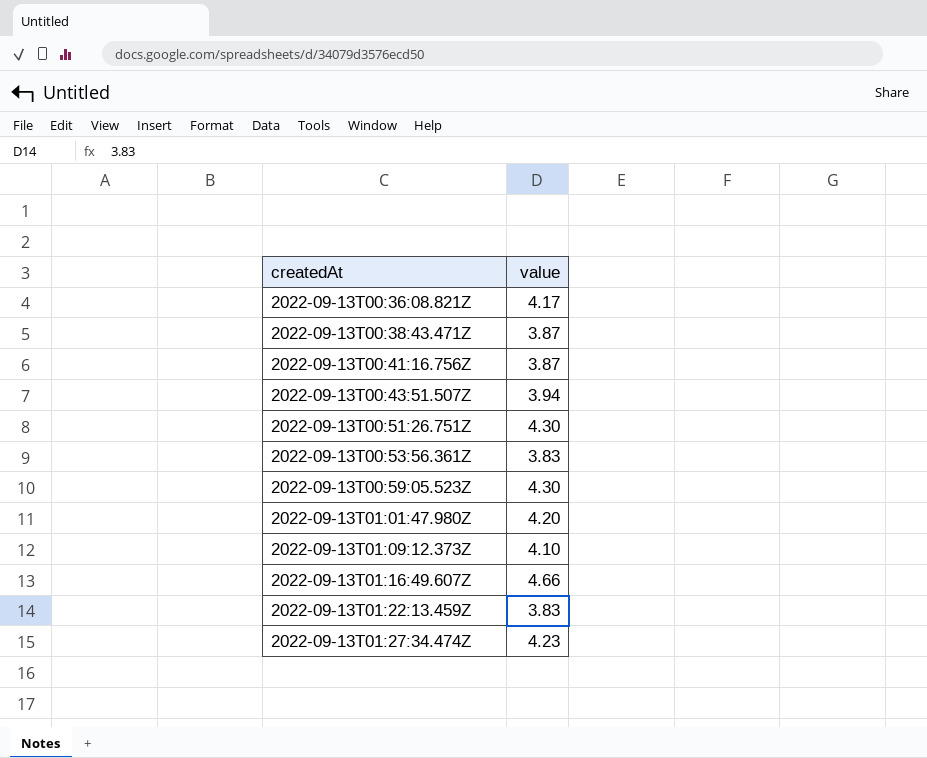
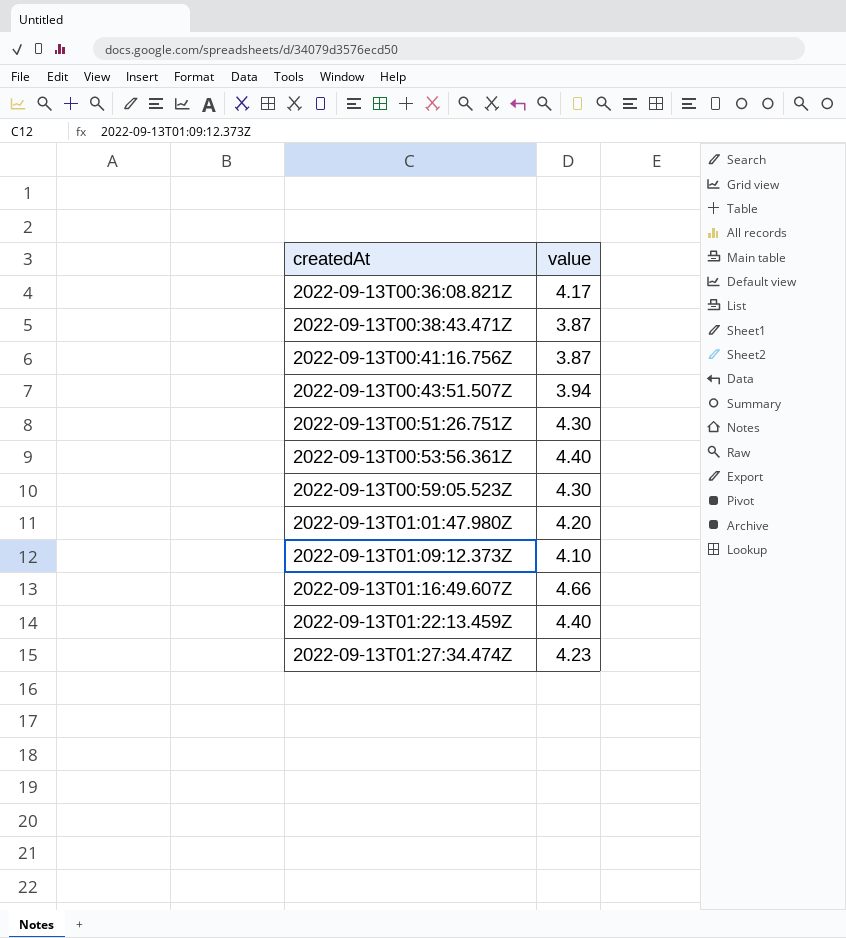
2022-09-13T00:53:56.361Z | value: 3.83 -> 4.40
2022-09-13T01:22:13.459Z | value: 3.83 -> 4.40

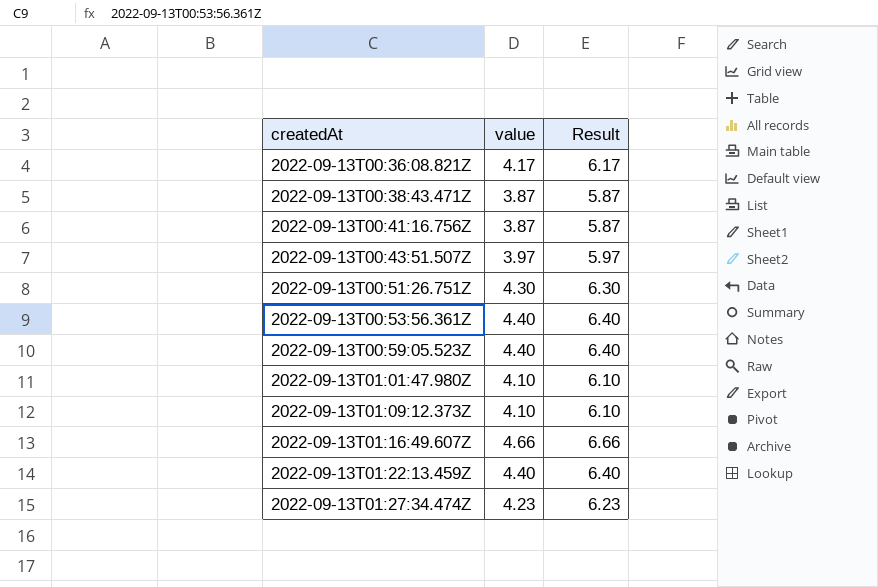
column Result | formula: none -> [value] + 2
2022-09-13T00:43:51.507Z | value: 3.94 -> 3.97
2022-09-13T00:59:05.523Z | value: 4.30 -> 4.40
2022-09-13T01:01:47.980Z | value: 4.20 -> 4.10

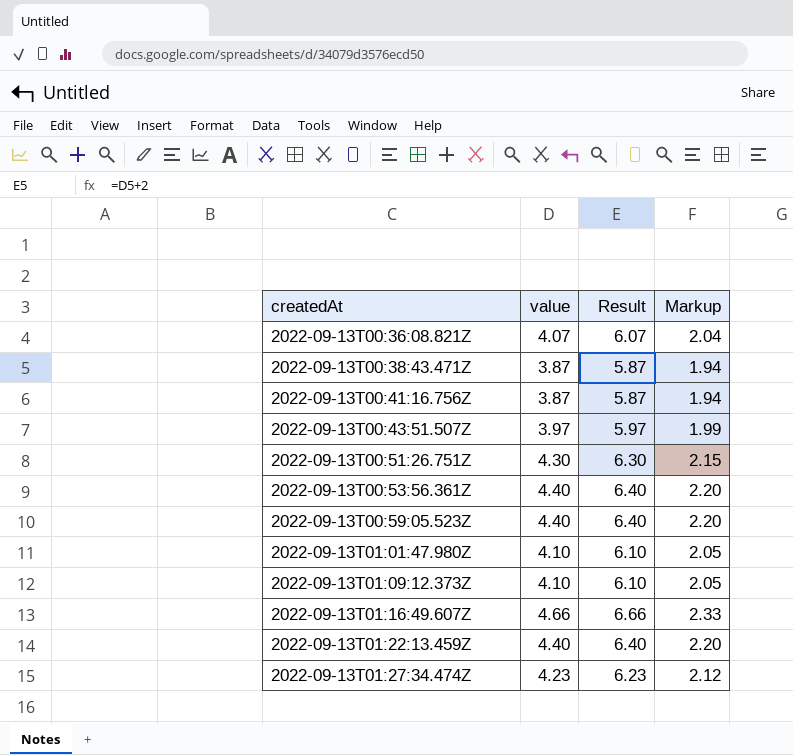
column Markup | formula: none -> [value] * 0.5
2022-09-13T00:36:08.821Z | value: 4.17 -> 4.07
2022-09-13T00:36:08.821Z | Result: 6.17 -> 6.07

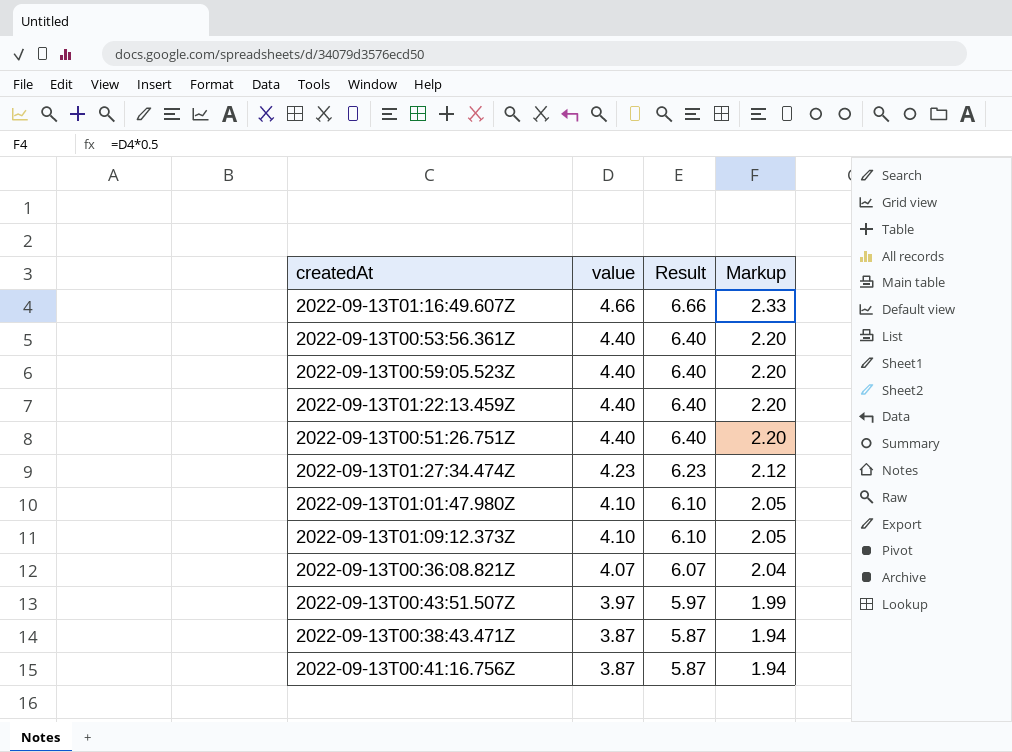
row order: createdAt ascending -> value descending
2022-09-13T00:51:26.751Z | value: 4.30 -> 4.40
2022-09-13T00:51:26.751Z | Result: 6.30 -> 6.40
2022-09-13T00:51:26.751Z | Markup: 2.15 -> 2.20

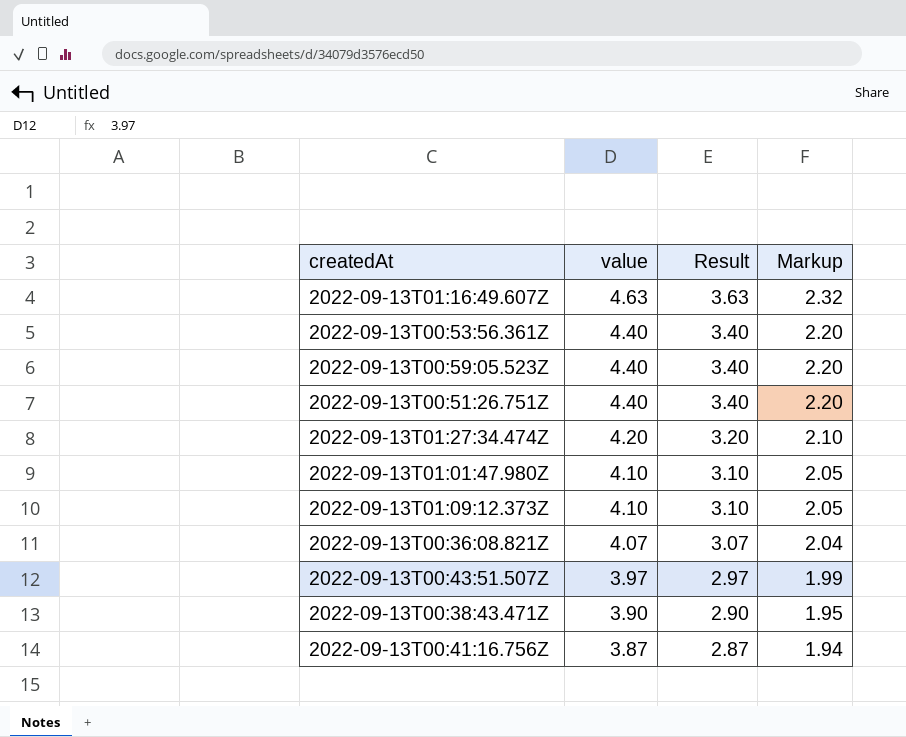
column Result | formula: [value] + 2 -> [value] - 1
row 2022-09-13T01:22:13.459Z: 4.40 | 6.40 | 2.20 -> none
2022-09-13T01:16:49.607Z | value: 4.66 -> 4.63
2022-09-13T01:16:49.607Z | Markup: 2.33 -> 2.32
2022-09-13T01:27:34.474Z | value: 4.23 -> 4.20
2022-09-13T01:27:34.474Z | Markup: 2.12 -> 2.10
2022-09-13T00:38:43.471Z | value: 3.87 -> 3.90
2022-09-13T00:38:43.471Z | Markup: 1.94 -> 1.95

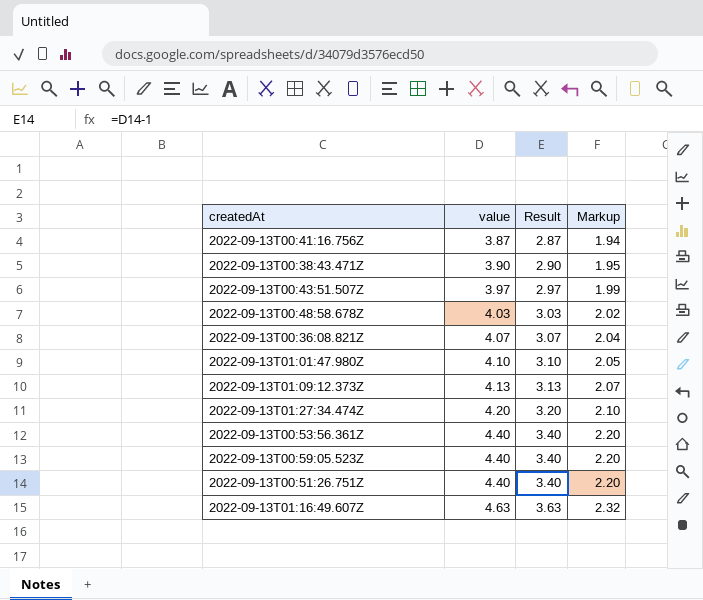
row order: value descending -> value ascending
row 2022-09-13T00:48:58.678Z: none -> 4.03 | 3.03 | 2.02
2022-09-13T01:09:12.373Z | value: 4.10 -> 4.13
2022-09-13T01:09:12.373Z | Result: 3.10 -> 3.13
2022-09-13T01:09:12.373Z | Markup: 2.05 -> 2.07

